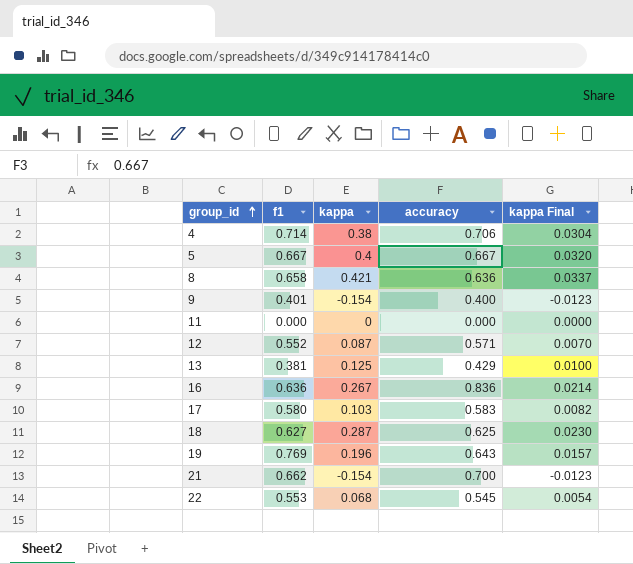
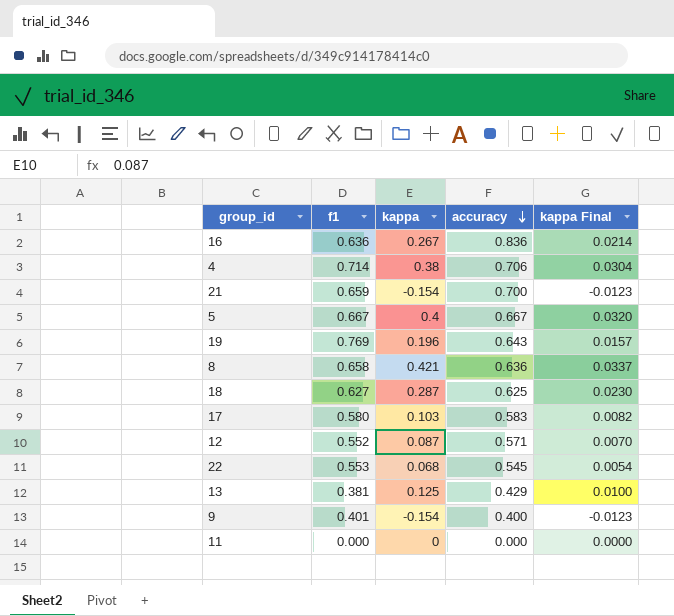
row order: group_id ascending -> accuracy descending
21 | f1: 0.662 -> 0.659

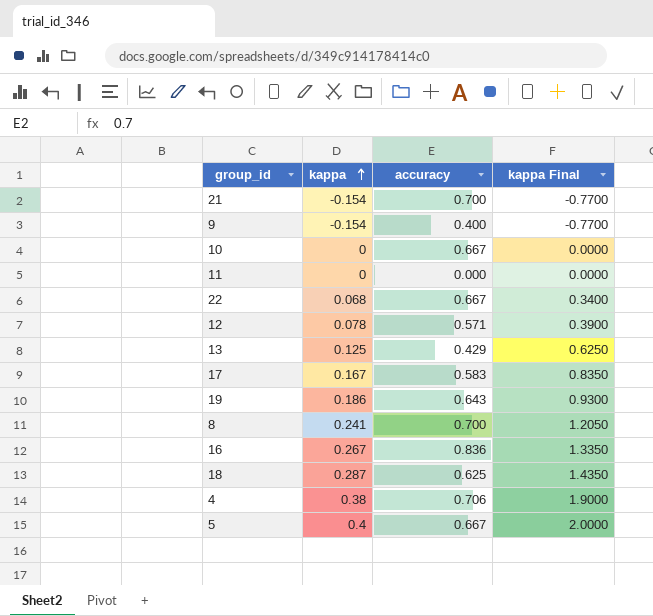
row order: accuracy descending -> kappa ascending
column f1 | position: 2 -> none
column kappa Final | formula: [kappa] * 0.08 -> [kappa] * 5
row 10: none -> 0 | 0.667 | 0.0000
22 | accuracy: 0.545 -> 0.667
12 | kappa: 0.087 -> 0.078
17 | kappa: 0.103 -> 0.167
19 | kappa: 0.196 -> 0.186
8 | kappa: 0.421 -> 0.241
8 | accuracy: 0.636 -> 0.700

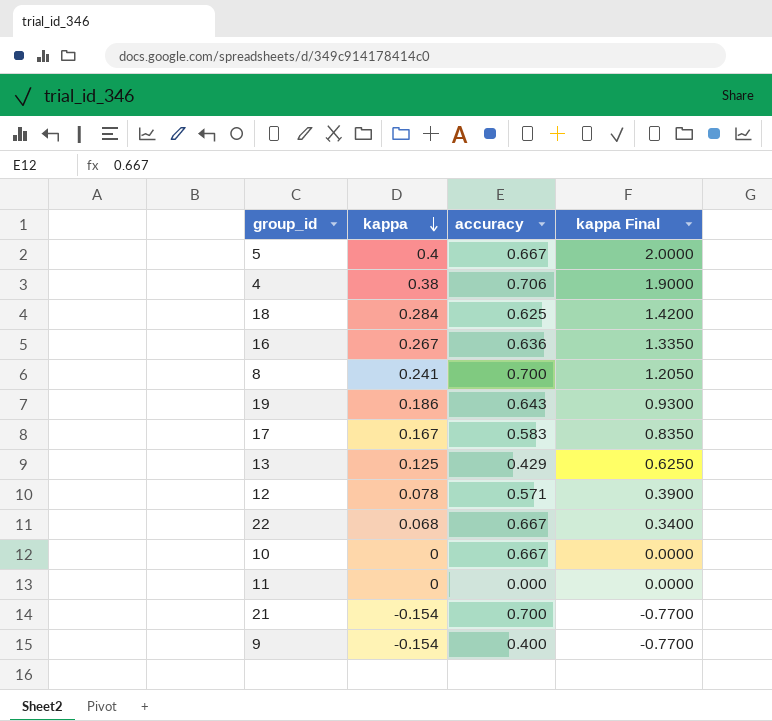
row order: kappa ascending -> kappa descending
18 | kappa: 0.287 -> 0.284
18 | kappa Final: 1.4350 -> 1.4200
16 | accuracy: 0.836 -> 0.636

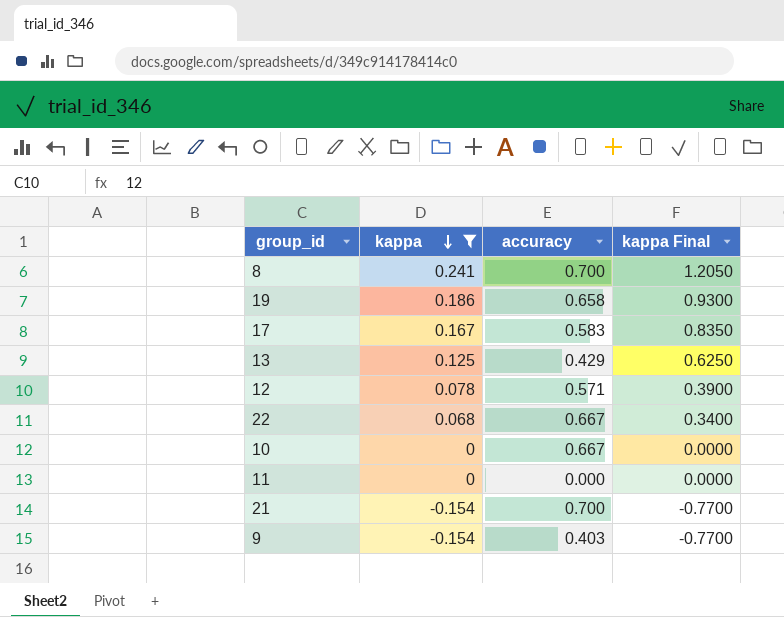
filter: none -> kappa <= 0.241
19 | accuracy: 0.643 -> 0.658
9 | accuracy: 0.400 -> 0.403

